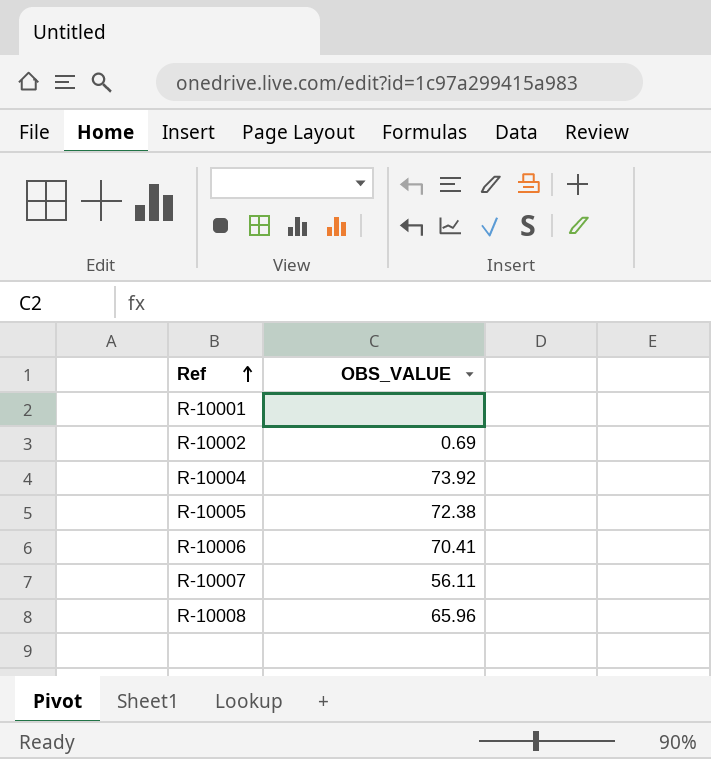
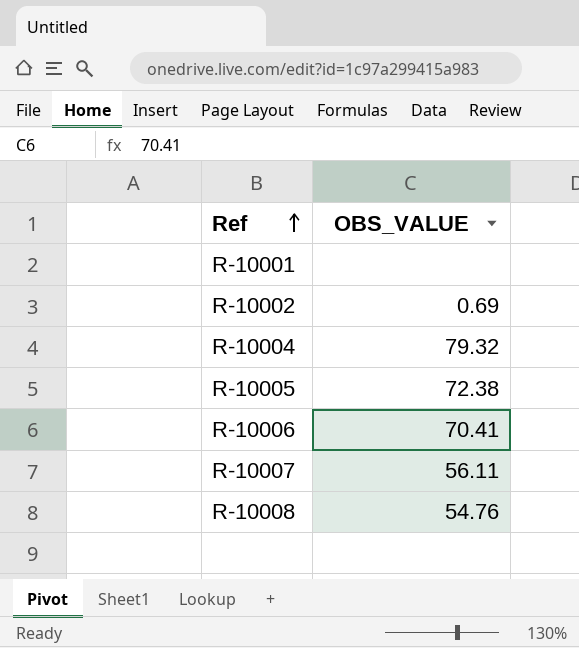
R-10004 | OBS_VALUE: 73.92 -> 79.32
R-10008 | OBS_VALUE: 65.96 -> 54.76

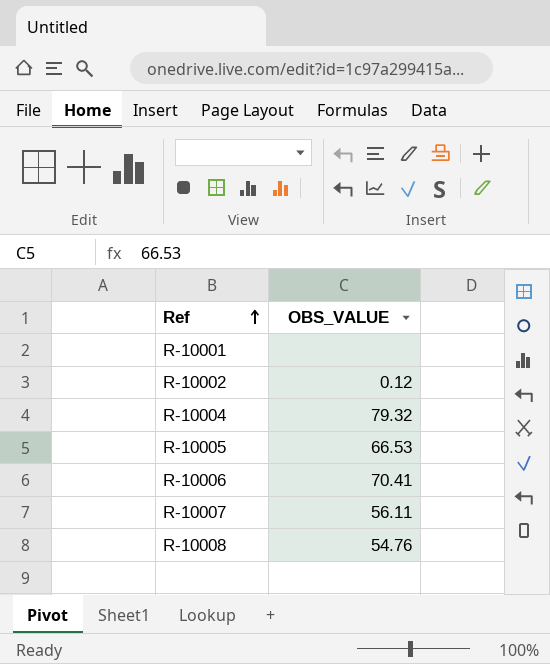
R-10002 | OBS_VALUE: 0.69 -> 0.12
R-10005 | OBS_VALUE: 72.38 -> 66.53

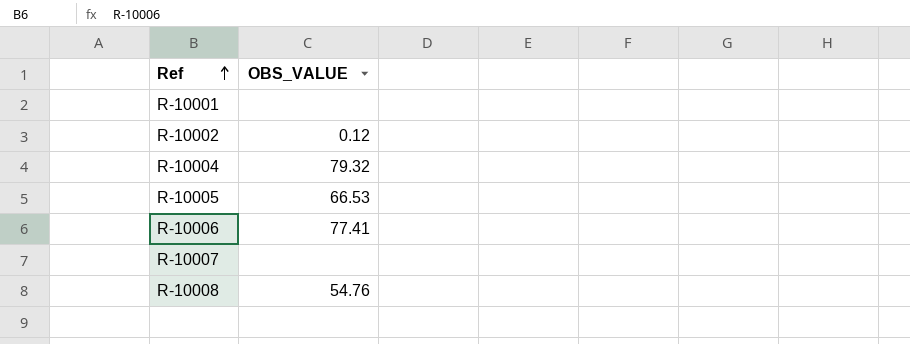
R-10006 | OBS_VALUE: 70.41 -> 77.41
R-10007 | OBS_VALUE: 56.11 -> none

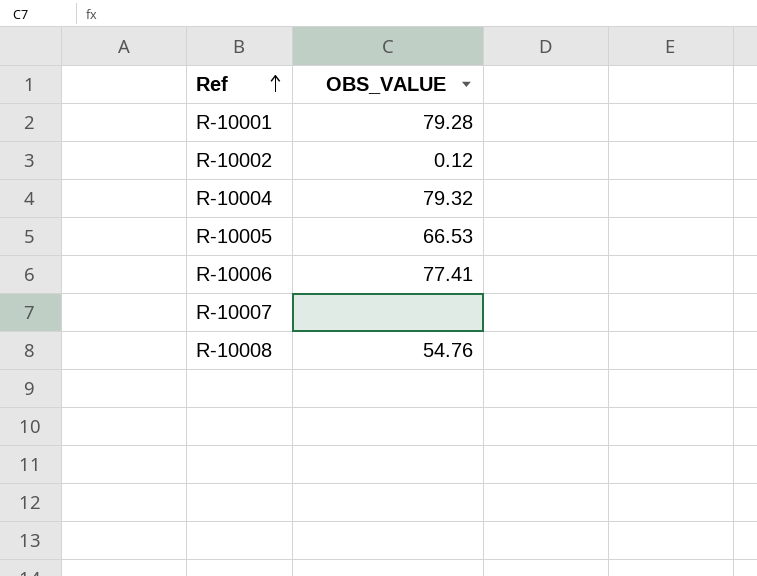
R-10001 | OBS_VALUE: none -> 79.28

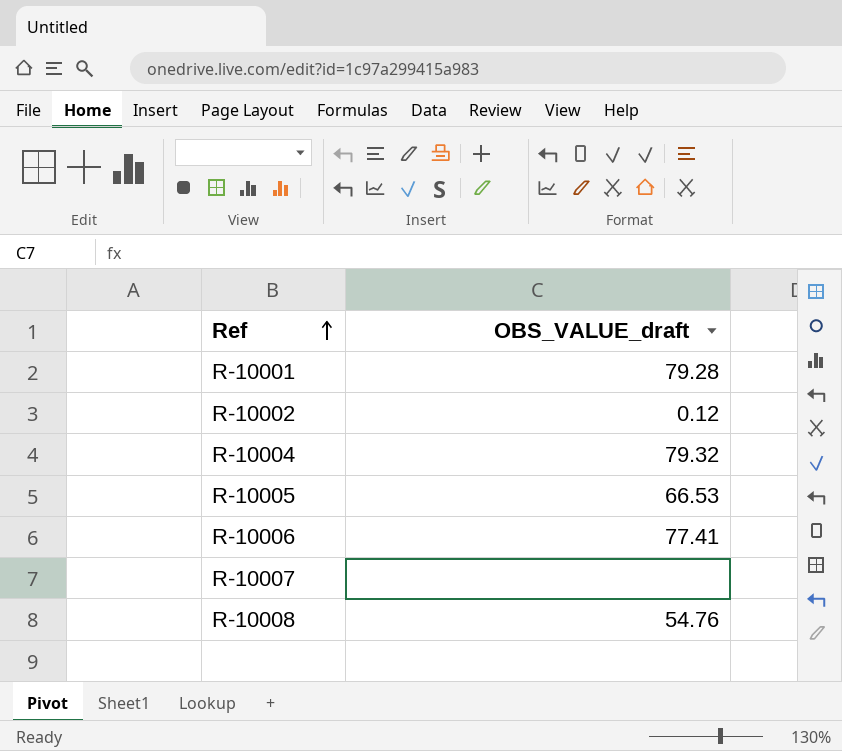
column name: OBS_VALUE -> OBS_VALUE_draft

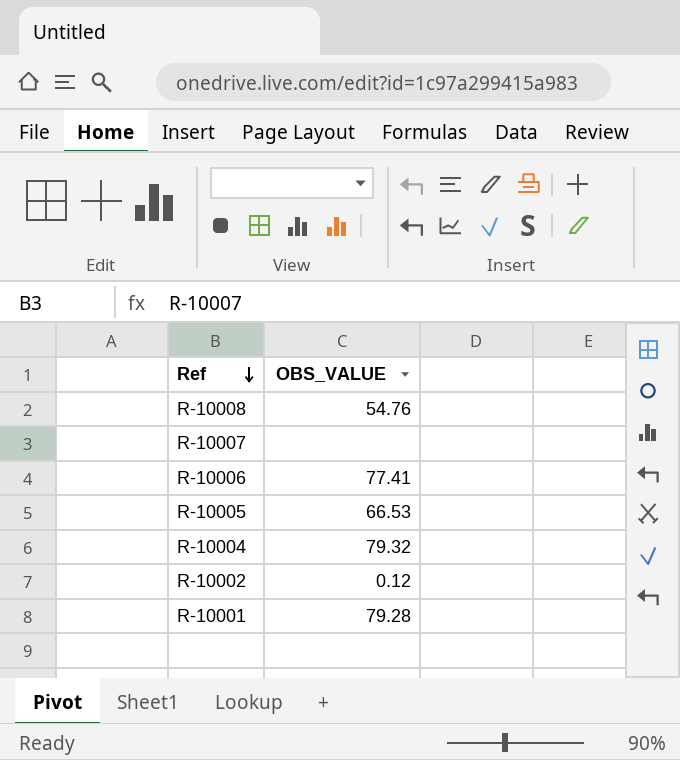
row order: Ref ascending -> Ref descending
column name: OBS_VALUE_draft -> OBS_VALUE

